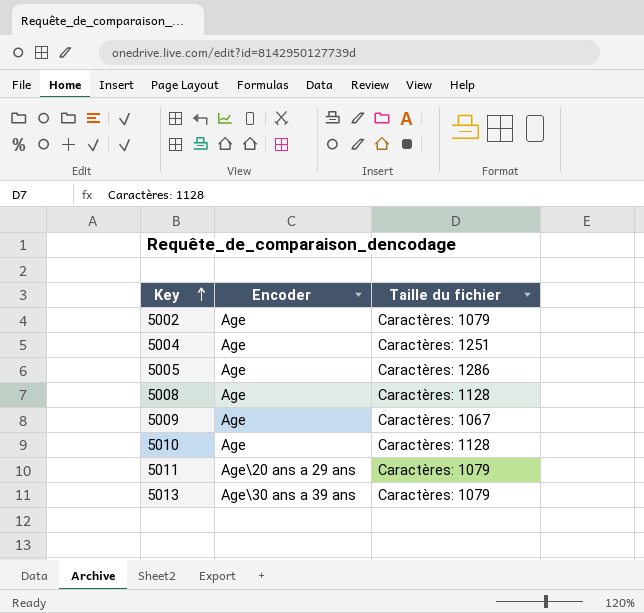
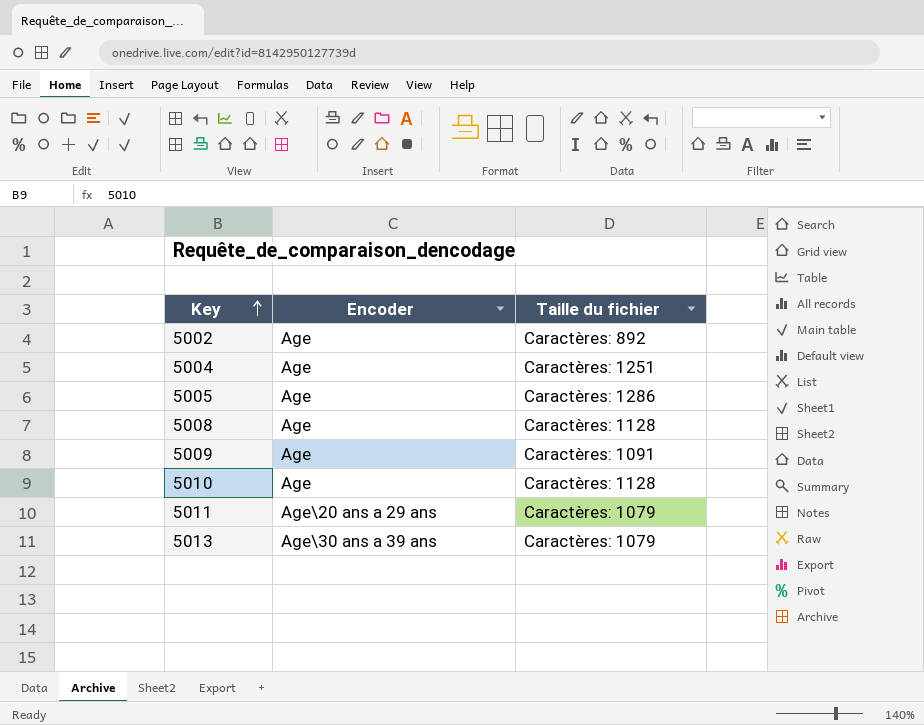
5002 | Taille du fichier: Caractères: 1079 -> Caractères: 892
5009 | Taille du fichier: Caractères: 1067 -> Caractères: 1091

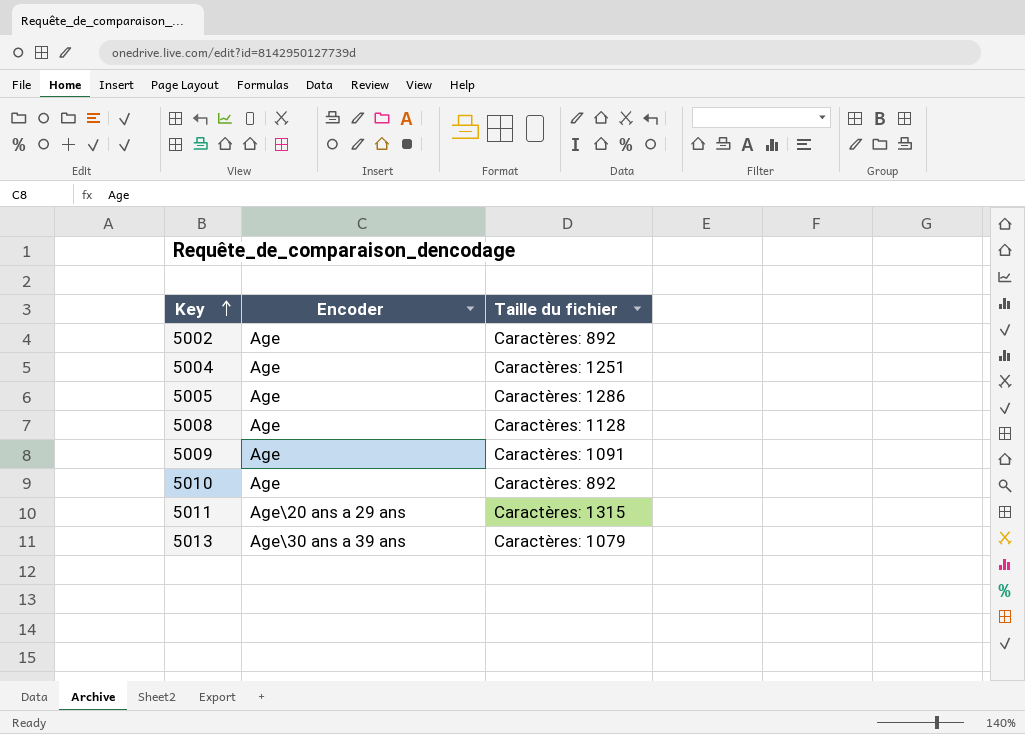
5010 | Taille du fichier: Caractères: 1128 -> Caractères: 892
5011 | Taille du fichier: Caractères: 1079 -> Caractères: 1315

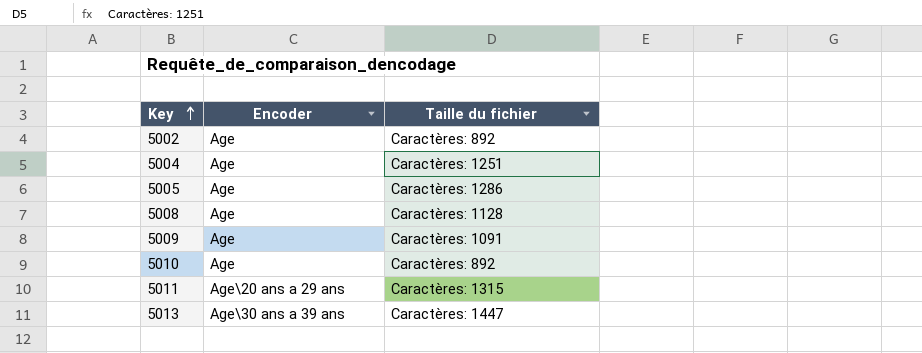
5013 | Taille du fichier: Caractères: 1079 -> Caractères: 1447

